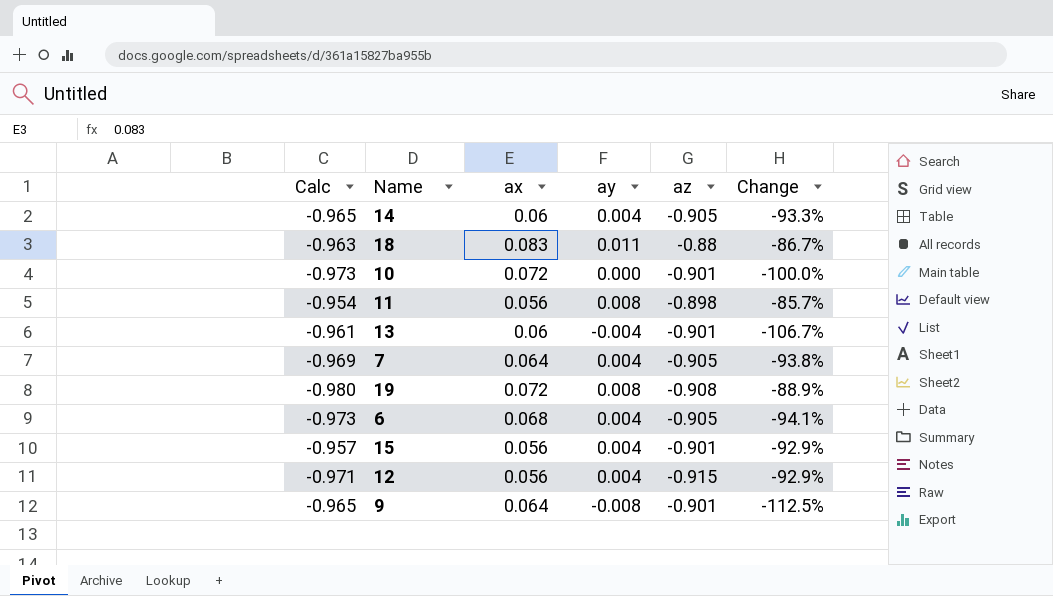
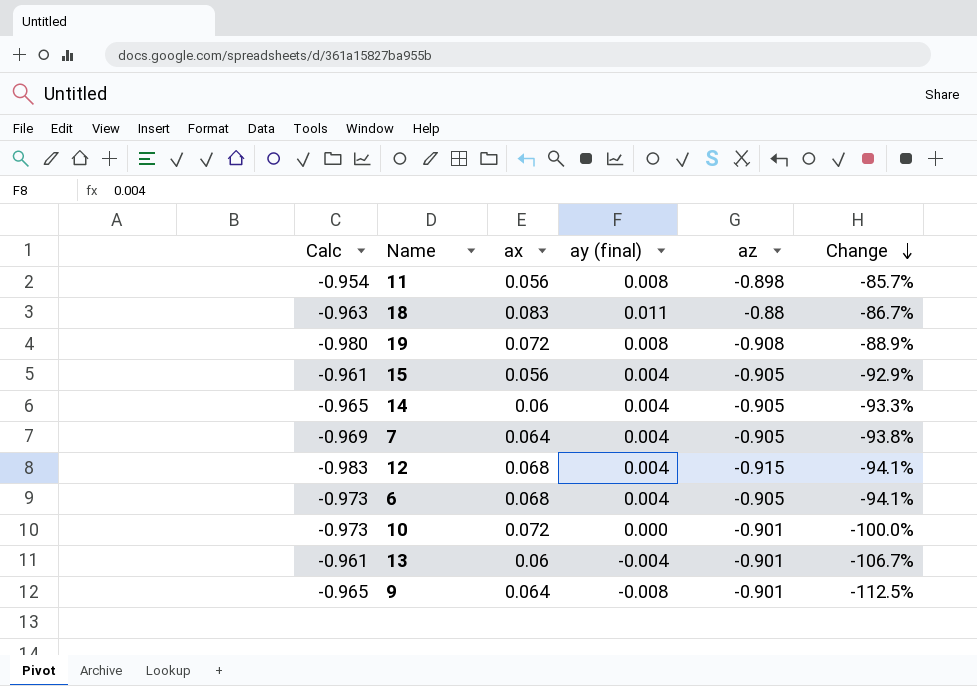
row order: none -> Change descending
column name: ay -> ay (final)
15 | Calc: -0.957 -> -0.961
15 | az: -0.901 -> -0.905
12 | Calc: -0.971 -> -0.983
12 | ax: 0.056 -> 0.068
12 | Change: -92.9% -> -94.1%

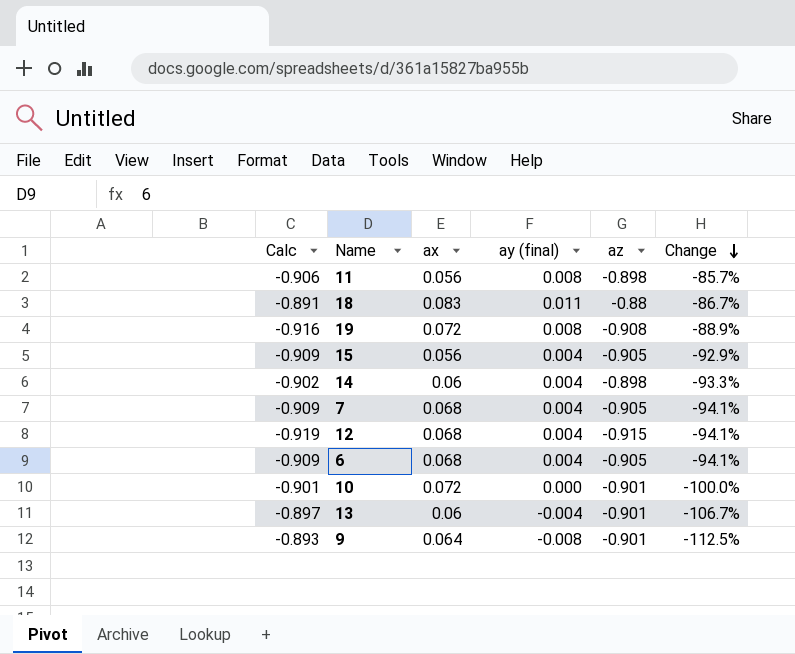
column Calc | formula: [az] - [ax] -> [az] - [ay (final)]
14 | az: -0.905 -> -0.898
7 | ax: 0.064 -> 0.068
7 | Change: -93.8% -> -94.1%

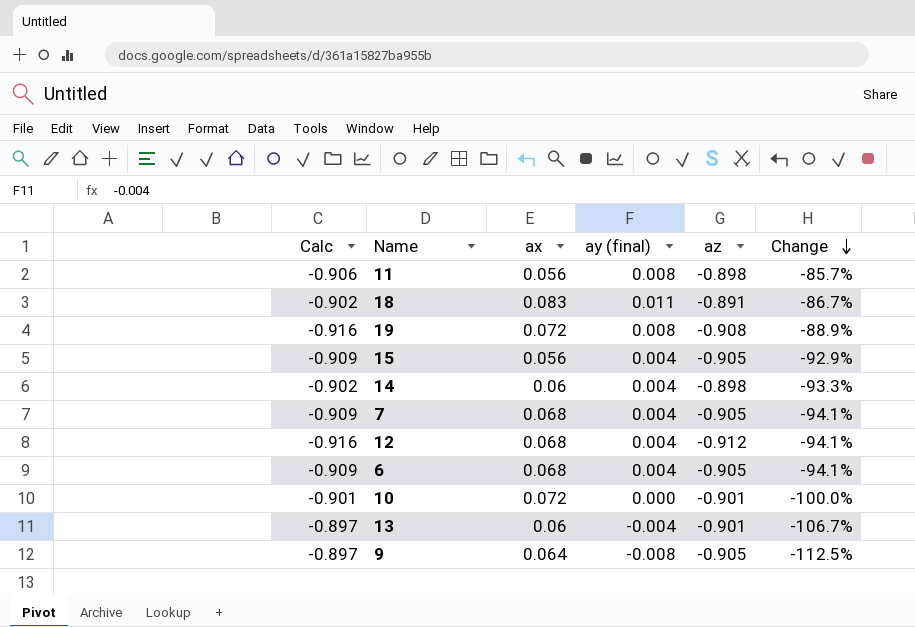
18 | Calc: -0.891 -> -0.902
18 | az: -0.88 -> -0.891
12 | Calc: -0.919 -> -0.916
12 | az: -0.915 -> -0.912
9 | Calc: -0.893 -> -0.897
9 | az: -0.901 -> -0.905

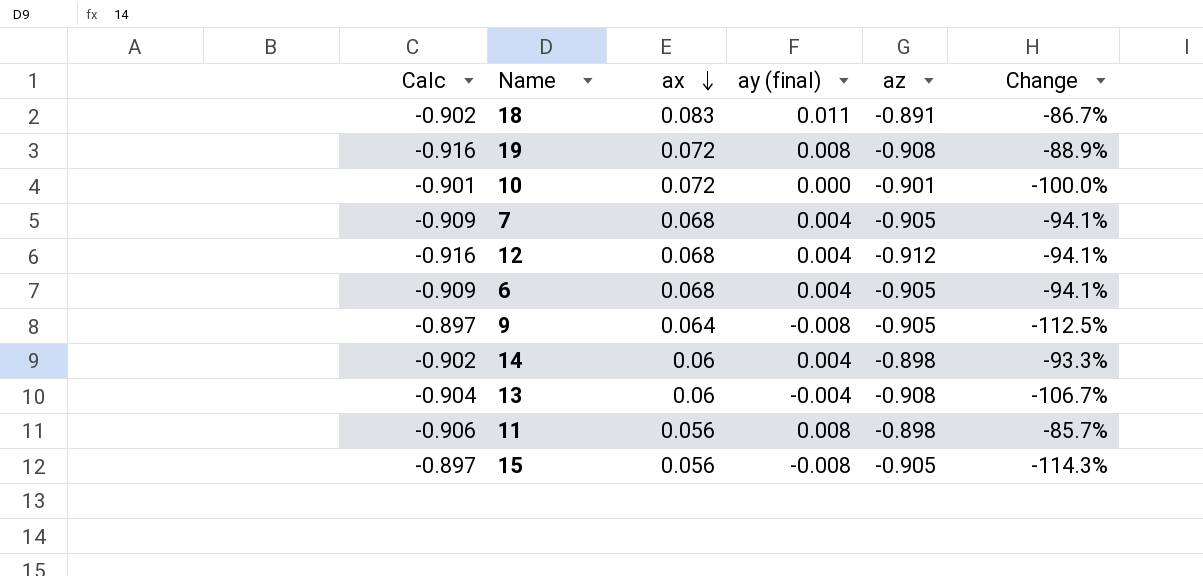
row order: Change descending -> ax descending
13 | Calc: -0.897 -> -0.904
13 | az: -0.901 -> -0.908
15 | Calc: -0.909 -> -0.897
15 | ay (final): 0.004 -> -0.008
15 | Change: -92.9% -> -114.3%

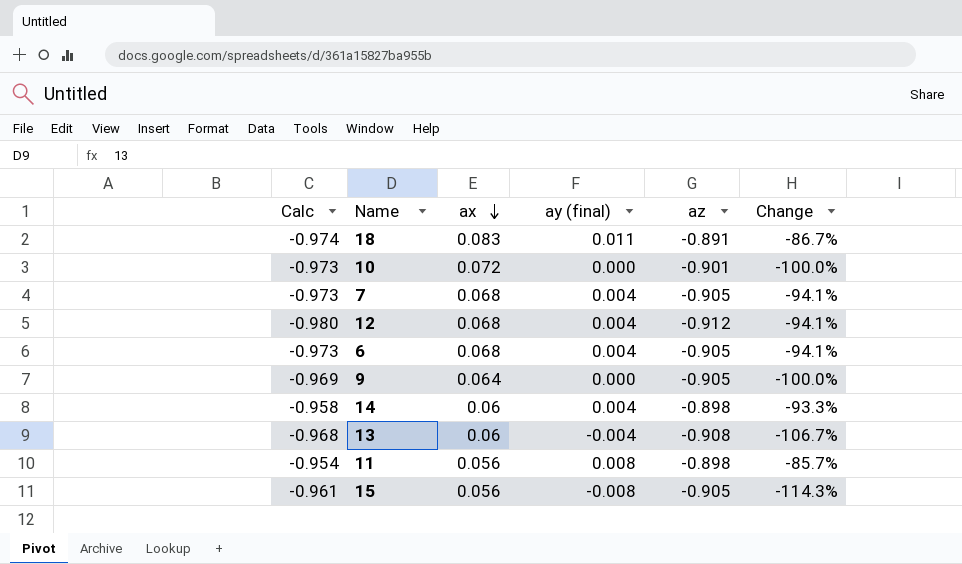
column Calc | formula: [az] - [ay (final)] -> [az] - [ax]
row 19: -0.916 | 0.072 | 0.008 | -0.908 | -88.9% -> none
9 | ay (final): -0.008 -> 0.000
9 | Change: -112.5% -> -100.0%

